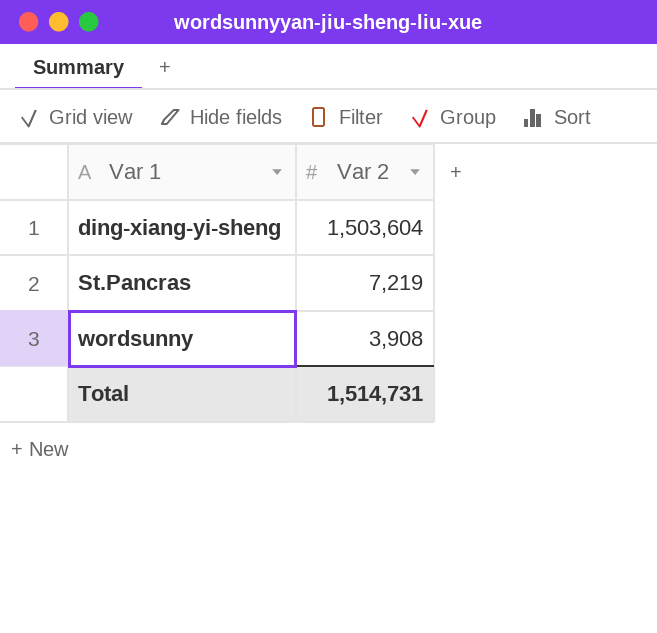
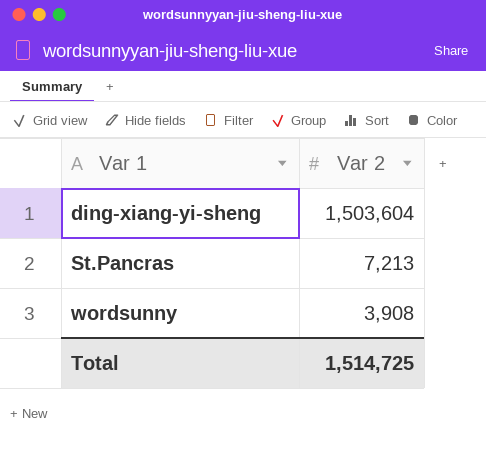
St.Pancras | Var 2: 7,219 -> 7,213
Total | Var 2: 1,514,731 -> 1,514,725

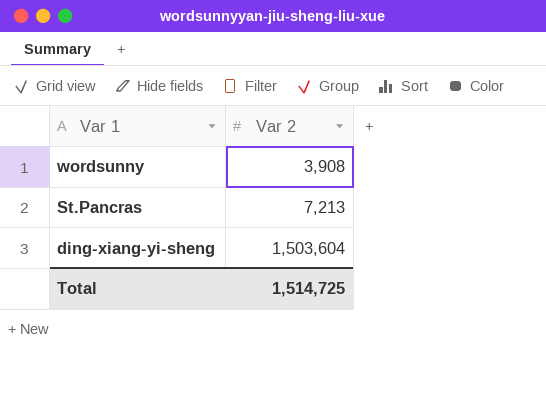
row order: Var 1 ascending -> Var 1 descending

